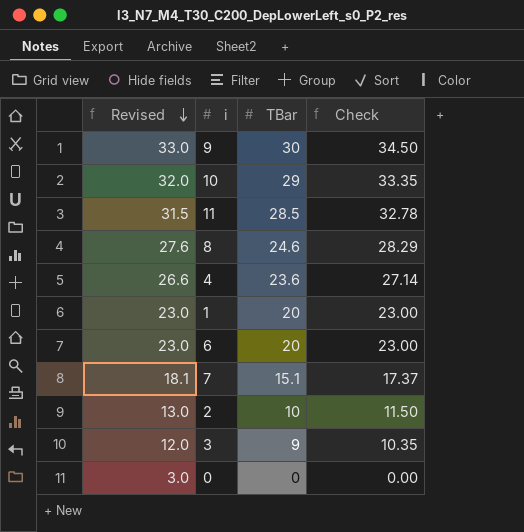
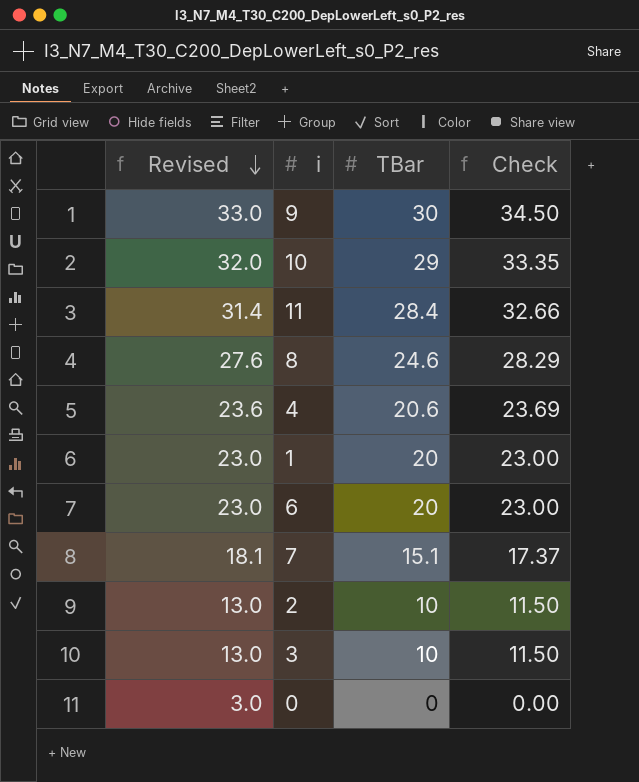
11 | Revised: 31.5 -> 31.4
11 | TBar: 28.5 -> 28.4
11 | Check: 32.78 -> 32.66
4 | Revised: 26.6 -> 23.6
4 | TBar: 23.6 -> 20.6
4 | Check: 27.14 -> 23.69
3 | Revised: 12.0 -> 13.0
3 | TBar: 9 -> 10
3 | Check: 10.35 -> 11.50

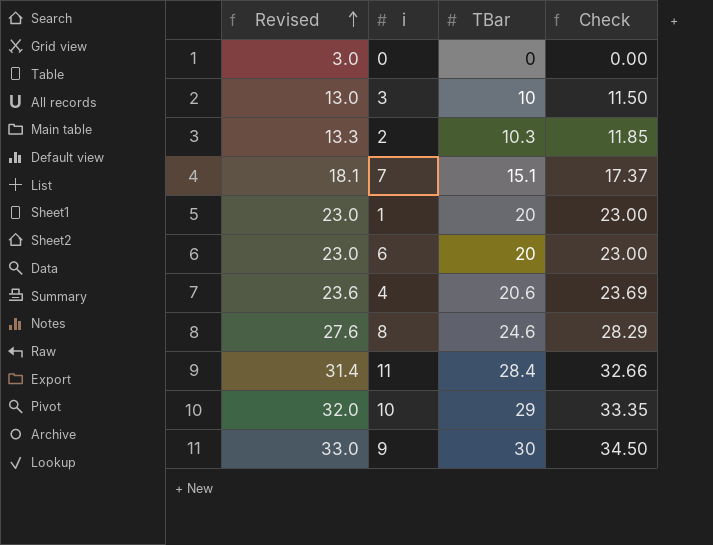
row order: Revised descending -> Revised ascending
2 | Revised: 13.0 -> 13.3
2 | TBar: 10 -> 10.3
2 | Check: 11.50 -> 11.85

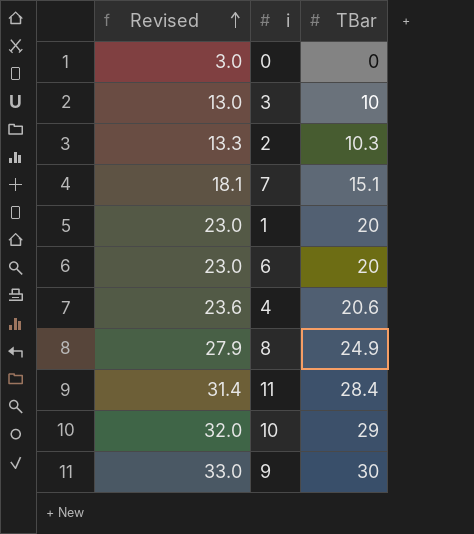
column Check | formula: [TBar] * 1.15 -> none
8 | Revised: 27.6 -> 27.9
8 | TBar: 24.6 -> 24.9

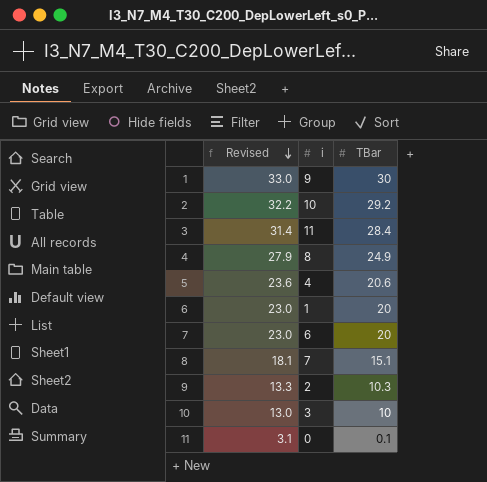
row order: Revised ascending -> Revised descending
10 | Revised: 32.0 -> 32.2
10 | TBar: 29 -> 29.2
0 | Revised: 3.0 -> 3.1
0 | TBar: 0 -> 0.1

